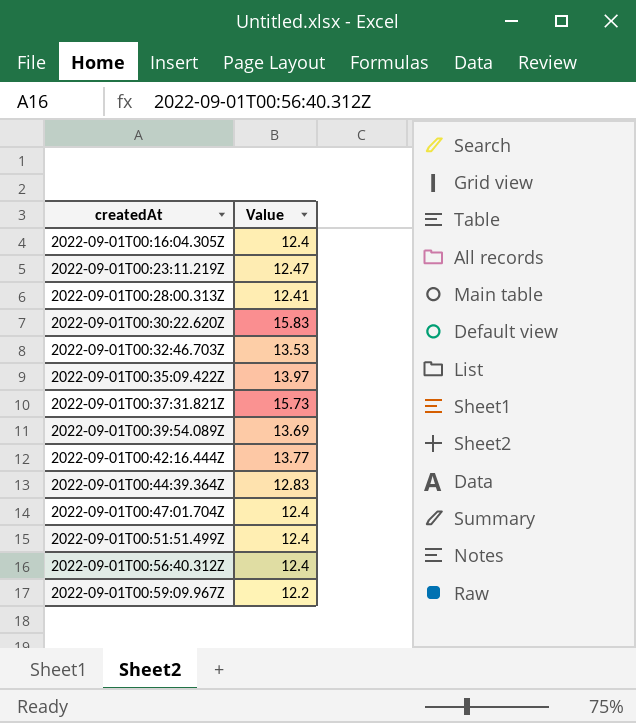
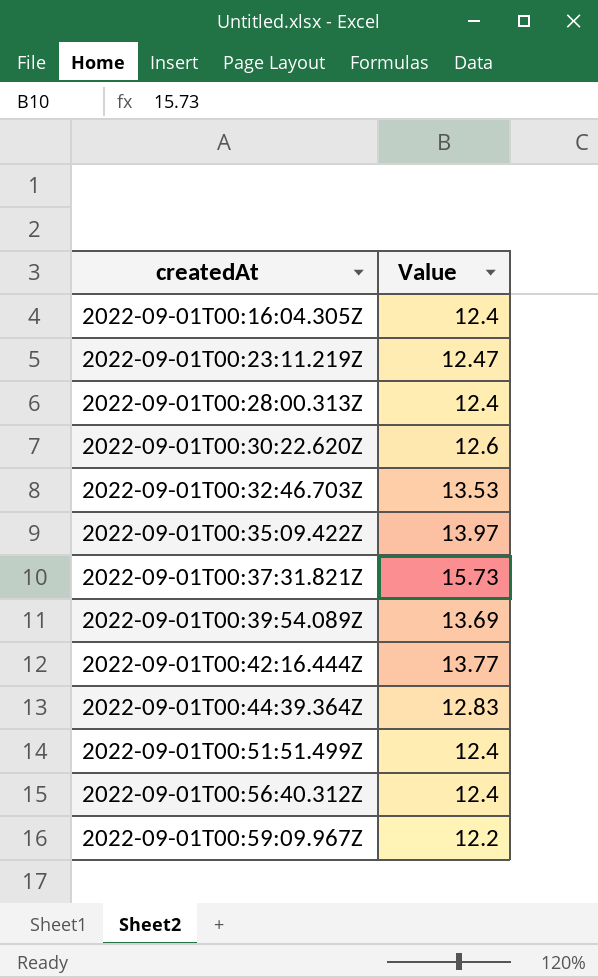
row 2022-09-01T00:47:01.704Z: 12.4 -> none
2022-09-01T00:28:00.313Z | Value: 12.41 -> 12.4
2022-09-01T00:30:22.620Z | Value: 15.83 -> 12.6

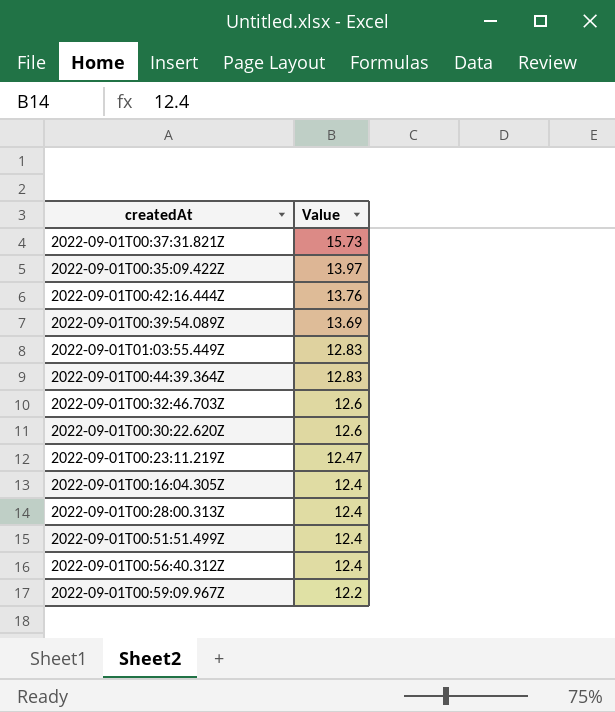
row order: createdAt ascending -> Value descending
2022-09-01T00:42:16.444Z | Value: 13.77 -> 13.76
row 2022-09-01T01:03:55.449Z: none -> 12.83
2022-09-01T00:32:46.703Z | Value: 13.53 -> 12.6

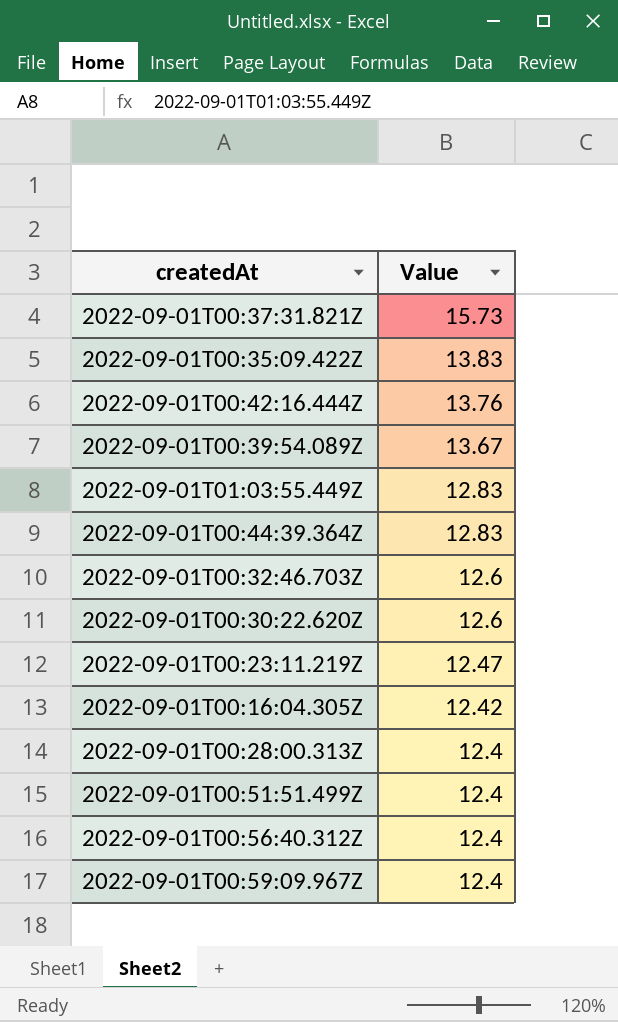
2022-09-01T00:35:09.422Z | Value: 13.97 -> 13.83
2022-09-01T00:39:54.089Z | Value: 13.69 -> 13.67
2022-09-01T00:16:04.305Z | Value: 12.4 -> 12.42
2022-09-01T00:59:09.967Z | Value: 12.2 -> 12.4

